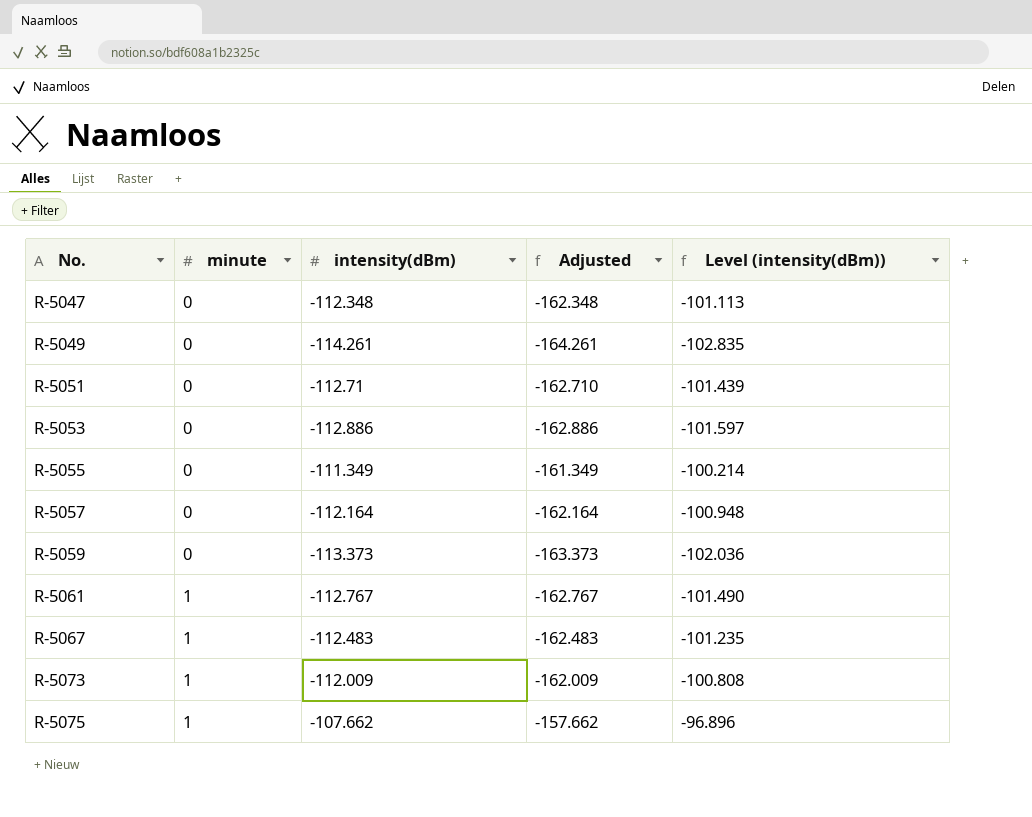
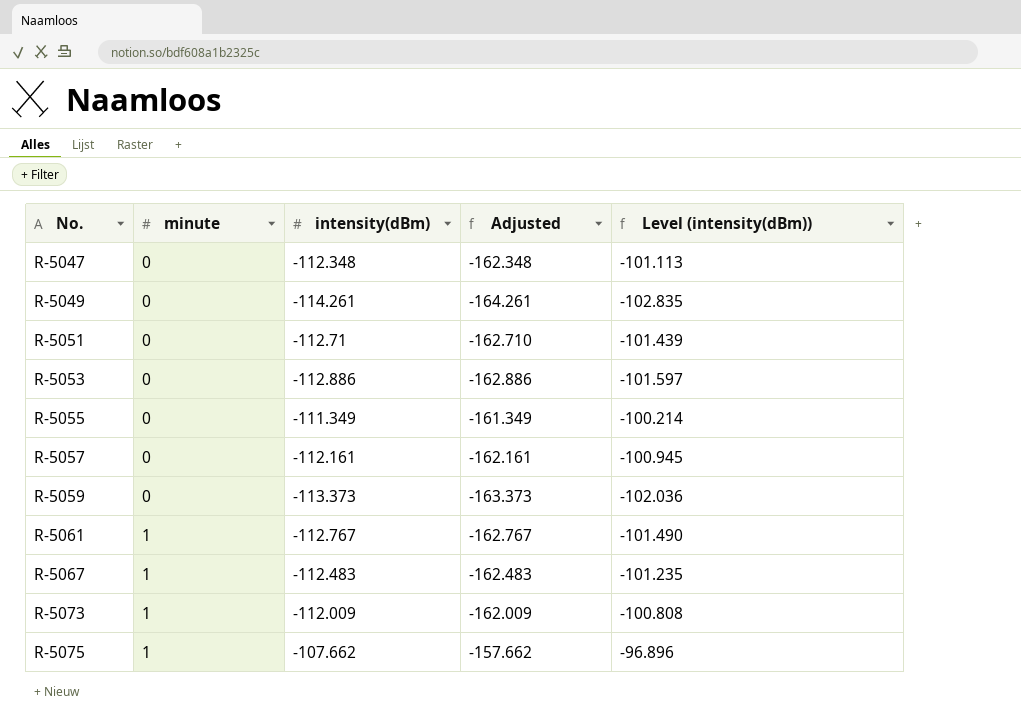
R-5057 | intensity(dBm): -112.164 -> -112.161
R-5057 | Adjusted: -162.164 -> -162.161
R-5057 | Level (intensity(dBm)): -100.948 -> -100.945

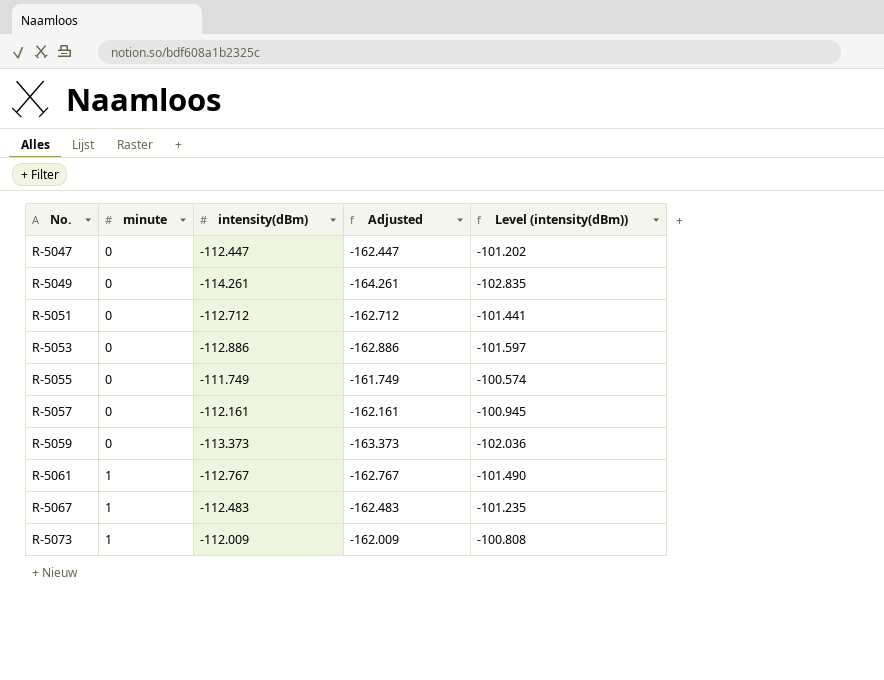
row R-5075: 1 | -107.662 | -157.662 | -96.896 -> none
R-5047 | intensity(dBm): -112.348 -> -112.447
R-5047 | Adjusted: -162.348 -> -162.447
R-5047 | Level (intensity(dBm)): -101.113 -> -101.202
R-5051 | intensity(dBm): -112.71 -> -112.712
R-5051 | Adjusted: -162.710 -> -162.712
R-5051 | Level (intensity(dBm)): -101.439 -> -101.441
R-5055 | intensity(dBm): -111.349 -> -111.749
R-5055 | Adjusted: -161.349 -> -161.749
R-5055 | Level (intensity(dBm)): -100.214 -> -100.574

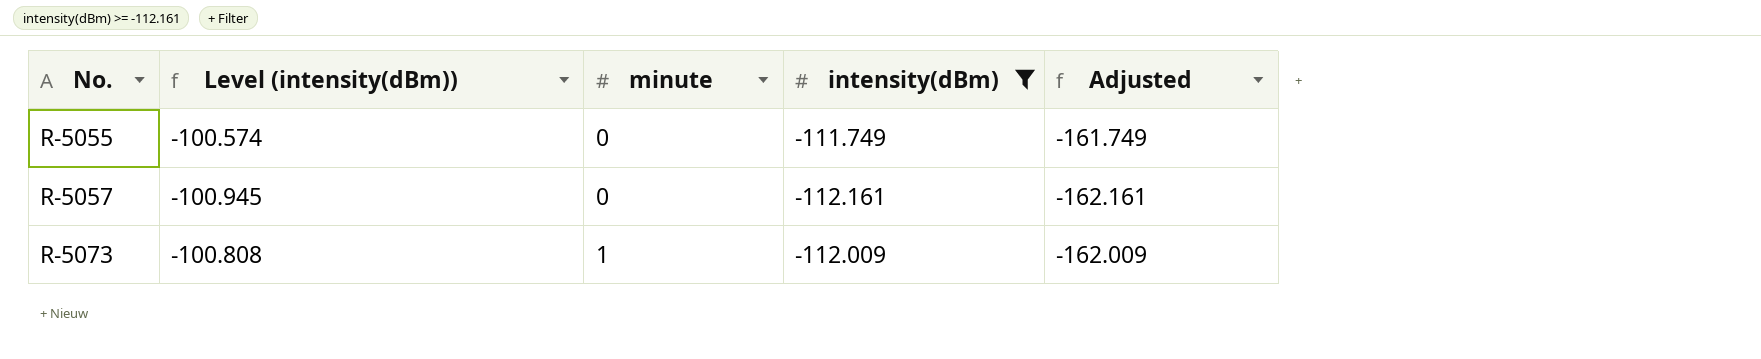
filter: none -> intensity(dBm) >= -112.161
column Level (intensity(dBm)) | position: 5 -> 2

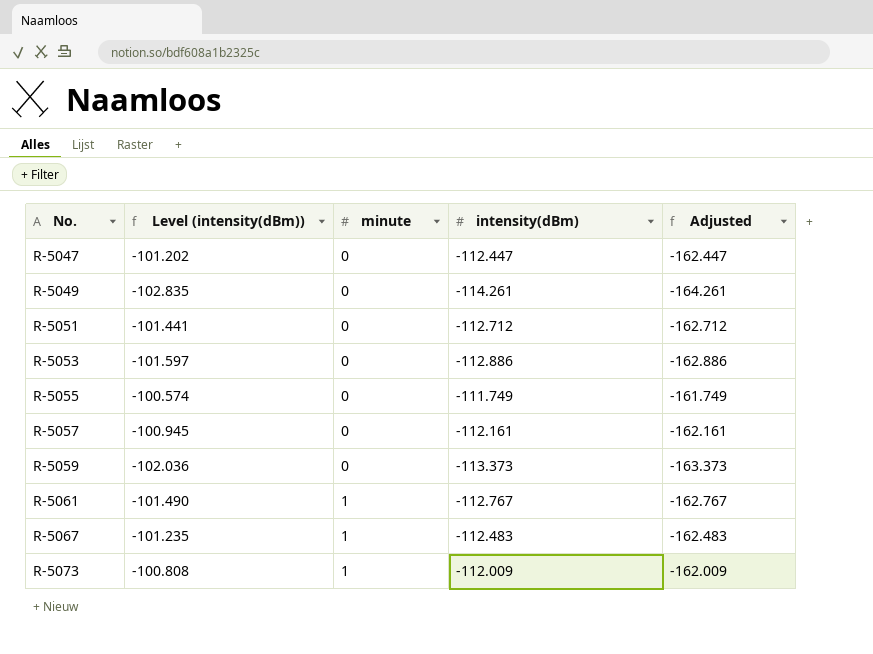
filter: intensity(dBm) >= -112.161 -> none

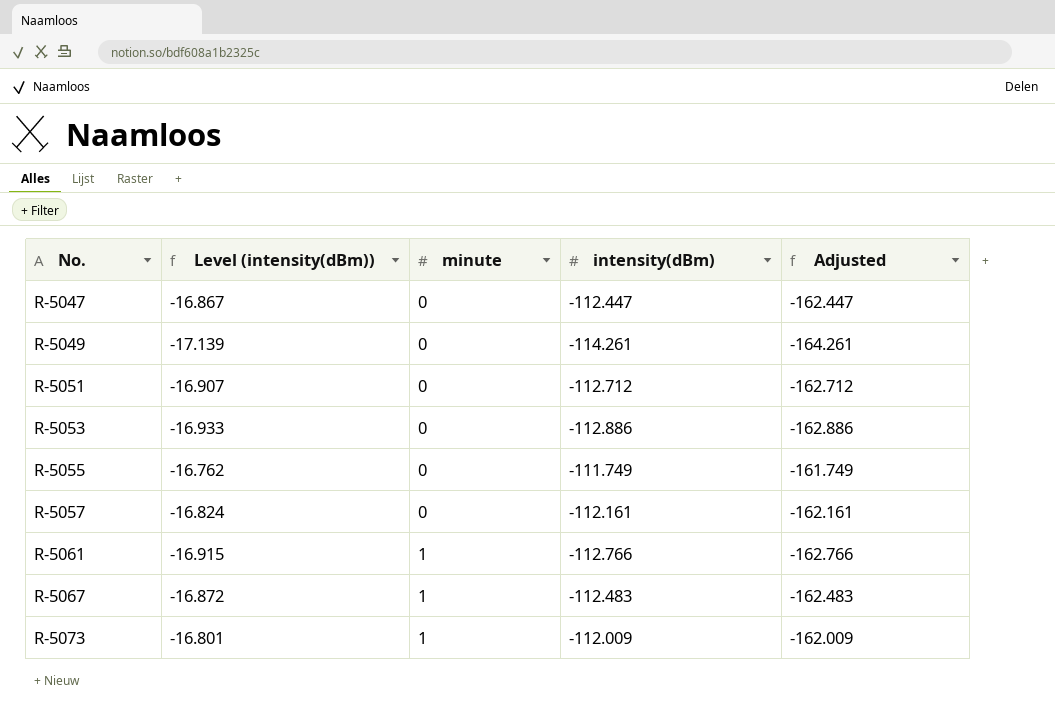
column Level (intensity(dBm)) | formula: [intensity(dBm)] * 0.9 -> [intensity(dBm)] * 0.15
row R-5059: -102.036 | 0 | -113.373 | -163.373 -> none
R-5061 | intensity(dBm): -112.767 -> -112.766
R-5061 | Adjusted: -162.767 -> -162.766

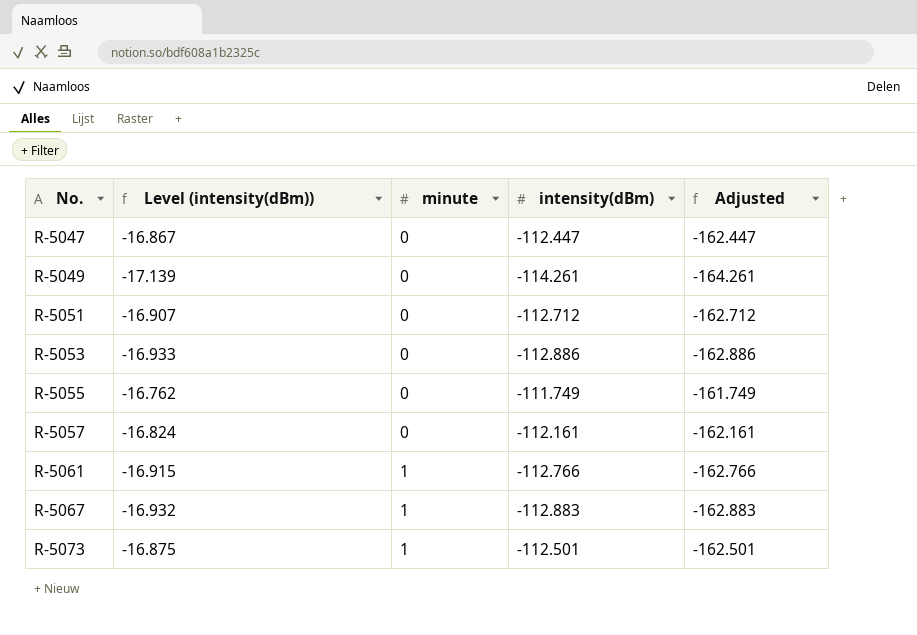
R-5067 | Level (intensity(dBm)): -16.872 -> -16.932
R-5067 | intensity(dBm): -112.483 -> -112.883
R-5067 | Adjusted: -162.483 -> -162.883
R-5073 | Level (intensity(dBm)): -16.801 -> -16.875
R-5073 | intensity(dBm): -112.009 -> -112.501
R-5073 | Adjusted: -162.009 -> -162.501

